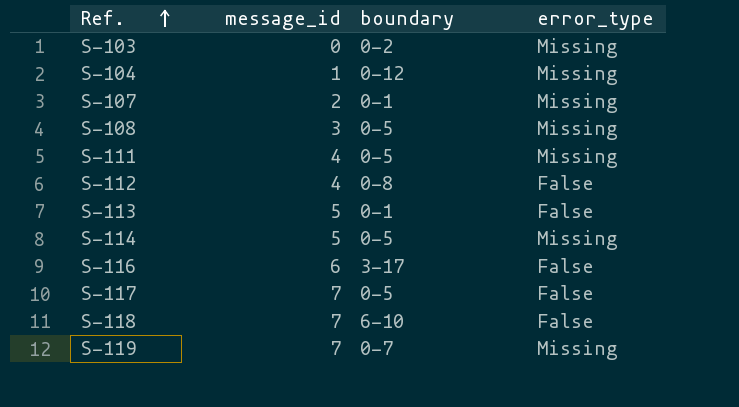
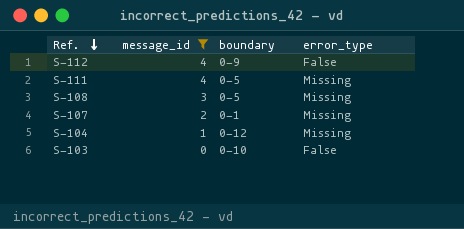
filter: none -> message_id <= 4
row order: Ref. ascending -> Ref. descending
S-112 | boundary: 0-8 -> 0-9
S-103 | boundary: 0-2 -> 0-10
S-103 | error_type: Missing -> False

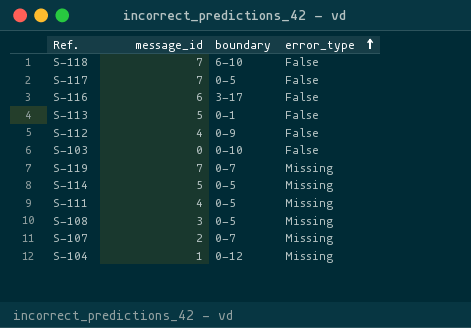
filter: message_id <= 4 -> none
row order: Ref. descending -> error_type ascending
S-107 | boundary: 0-1 -> 0-7

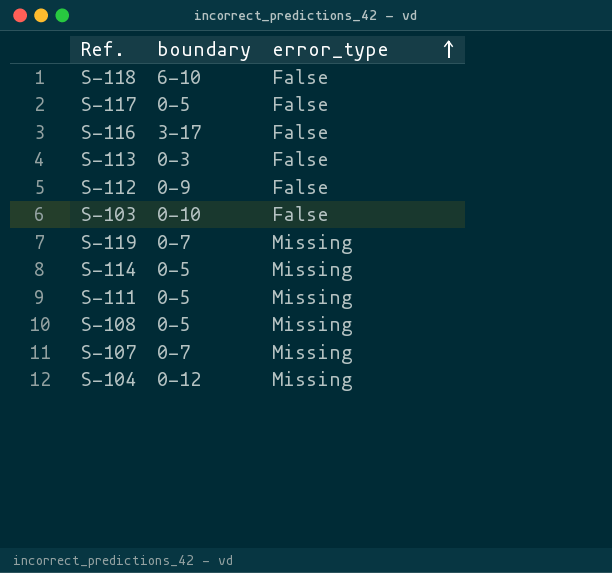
column message_id | position: 2 -> none
S-113 | boundary: 0-1 -> 0-3

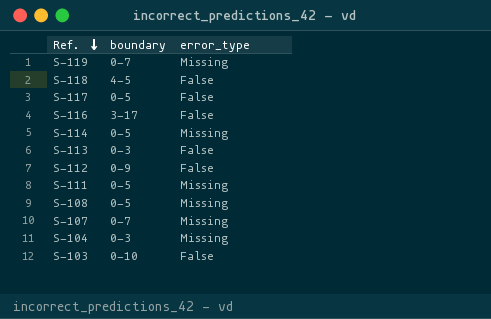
row order: error_type ascending -> Ref. descending
S-118 | boundary: 6-10 -> 4-5
S-104 | boundary: 0-12 -> 0-3

